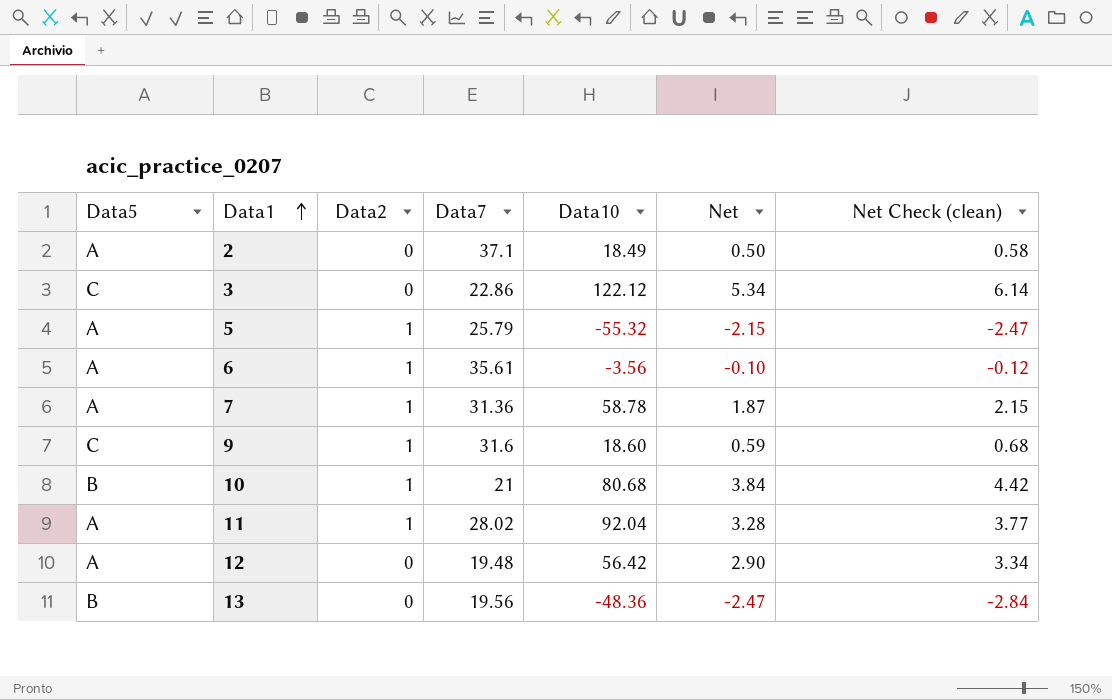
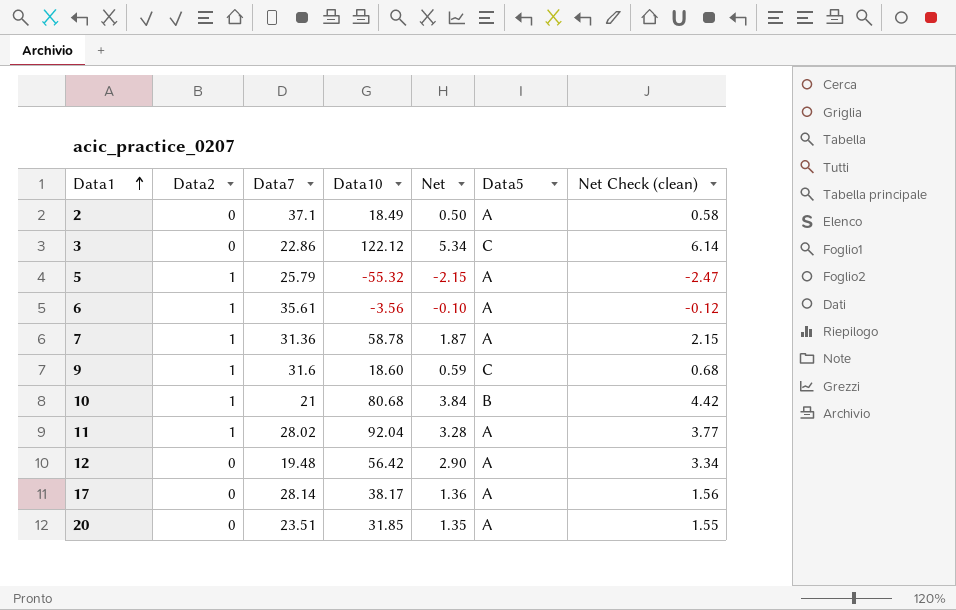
column Data5 | position: 1 -> 6
row 13: B | 0 | 19.56 | -48.36 | -2.47 | -2.84 -> none
row 17: none -> 0 | 28.14 | 38.17 | 1.36 | A | 1.56
row 20: none -> 0 | 23.51 | 31.85 | 1.35 | A | 1.55

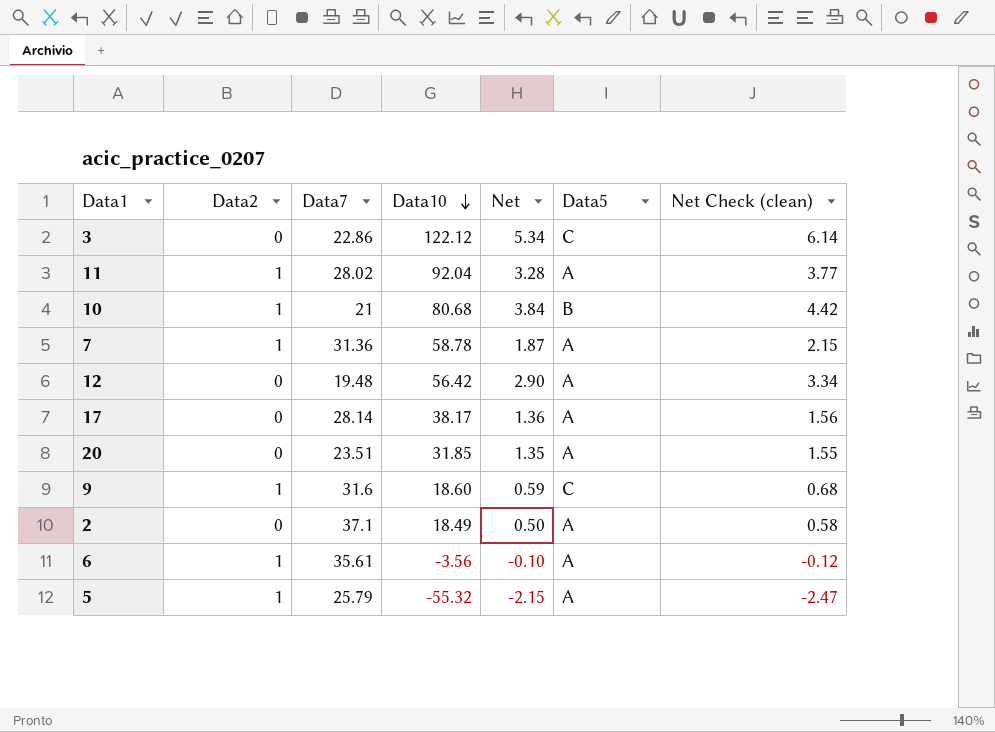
row order: Data1 ascending -> Data10 descending

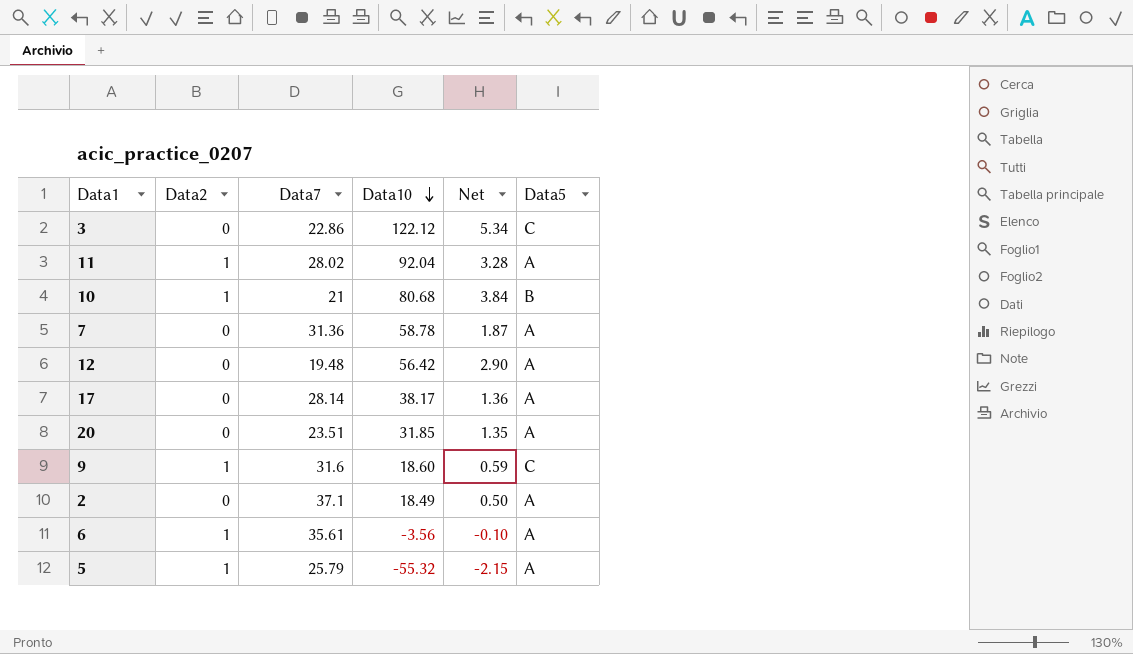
column Net Check (clean) | formula: [Net] * 1.15 -> none
7 | Data2: 1 -> 0

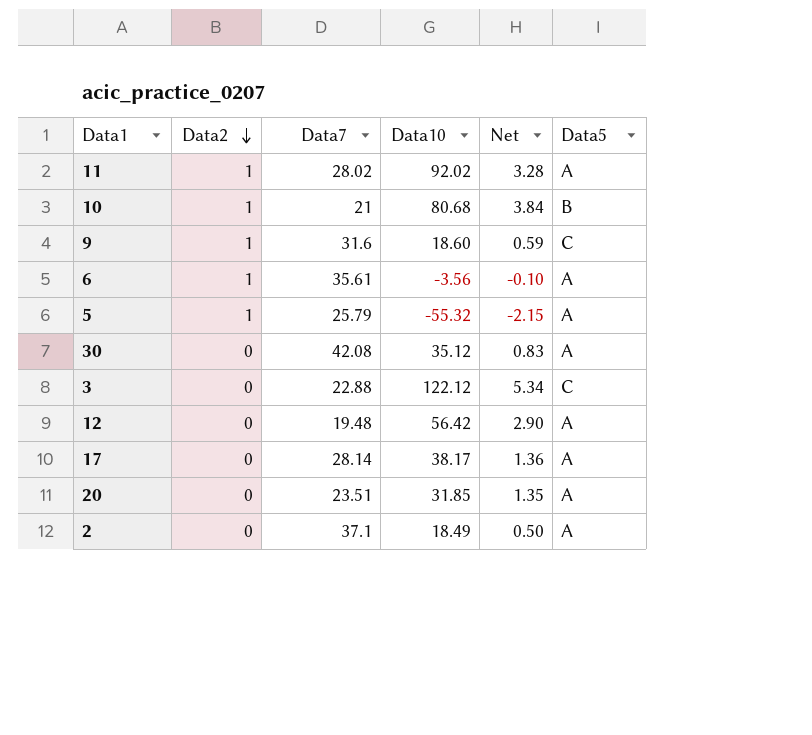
row order: Data10 descending -> Data2 descending
row 7: 0 | 31.36 | 58.78 | 1.87 | A -> none
11 | Data10: 92.04 -> 92.02
row 30: none -> 0 | 42.08 | 35.12 | 0.83 | A
3 | Data7: 22.86 -> 22.88

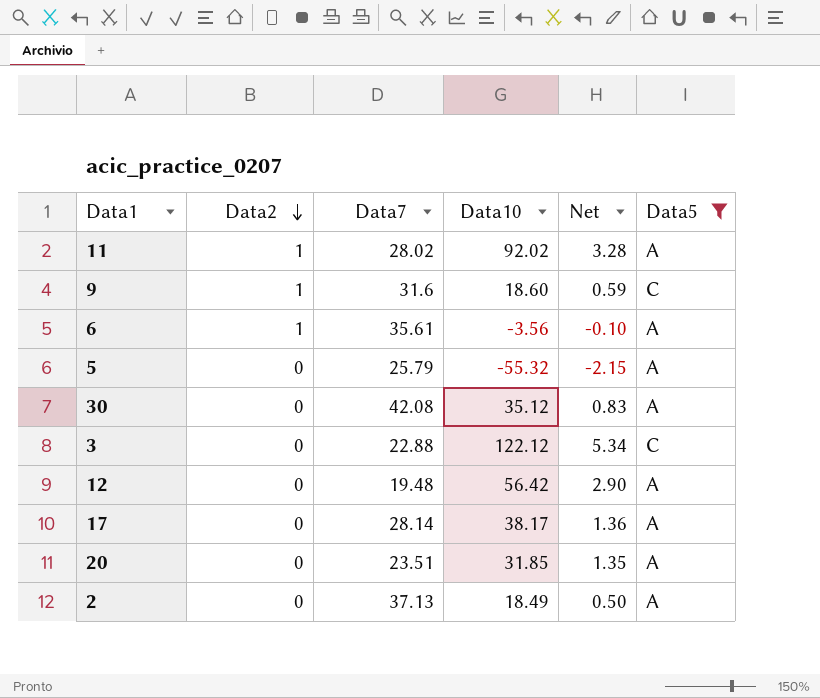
filter: none -> Data5 != B
5 | Data2: 1 -> 0
2 | Data7: 37.1 -> 37.13

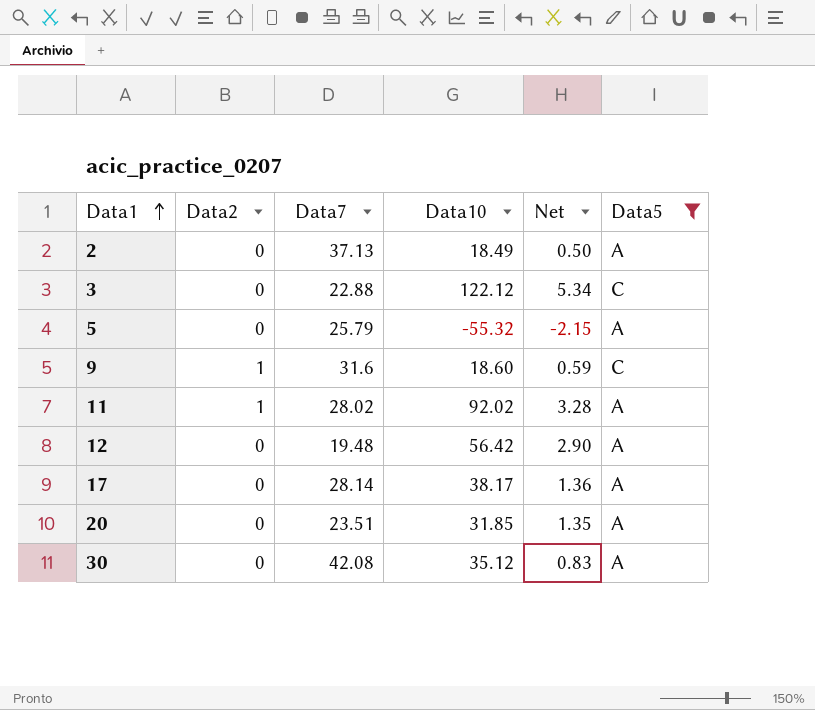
row order: Data2 descending -> Data1 ascending
row 6: 1 | 35.61 | -3.56 | -0.10 | A -> none

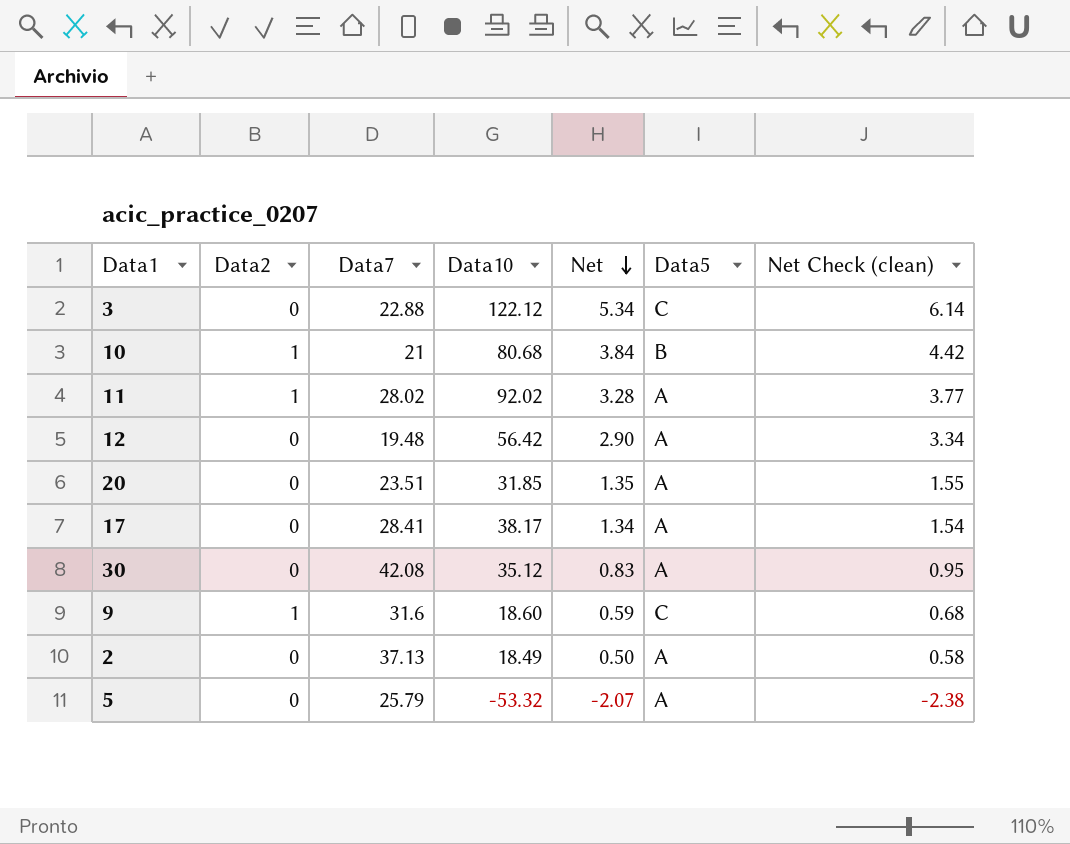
filter: Data5 != B -> none
row order: Data1 ascending -> Net descending
column Net Check (clean) | formula: none -> [Net] * 1.15
17 | Data7: 28.14 -> 28.41
17 | Net: 1.36 -> 1.34
5 | Data10: -55.32 -> -53.32
5 | Net: -2.15 -> -2.07

